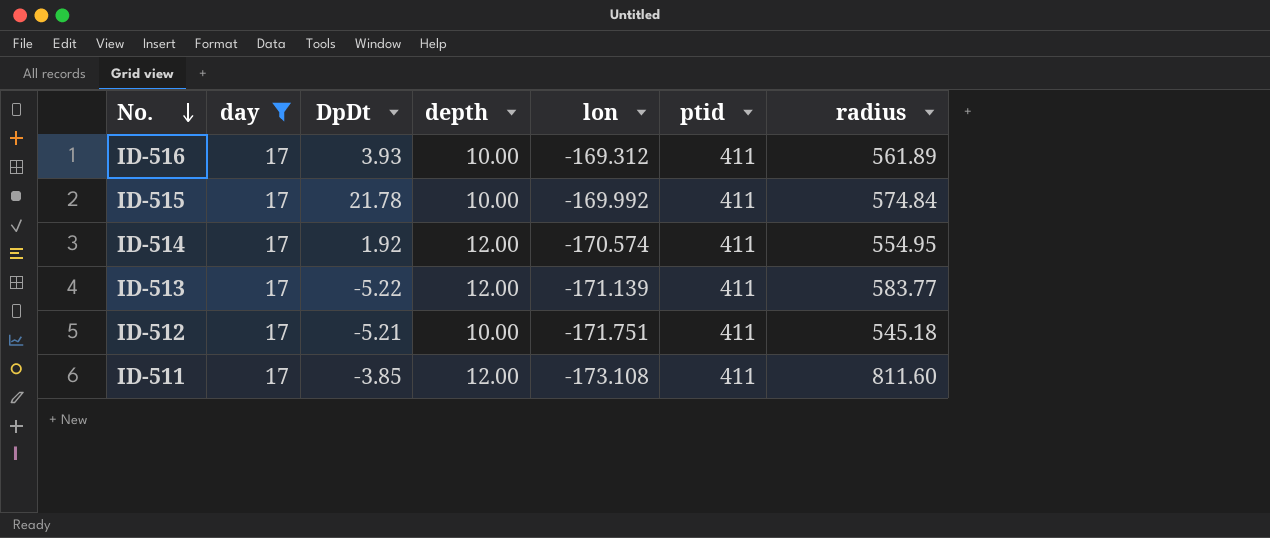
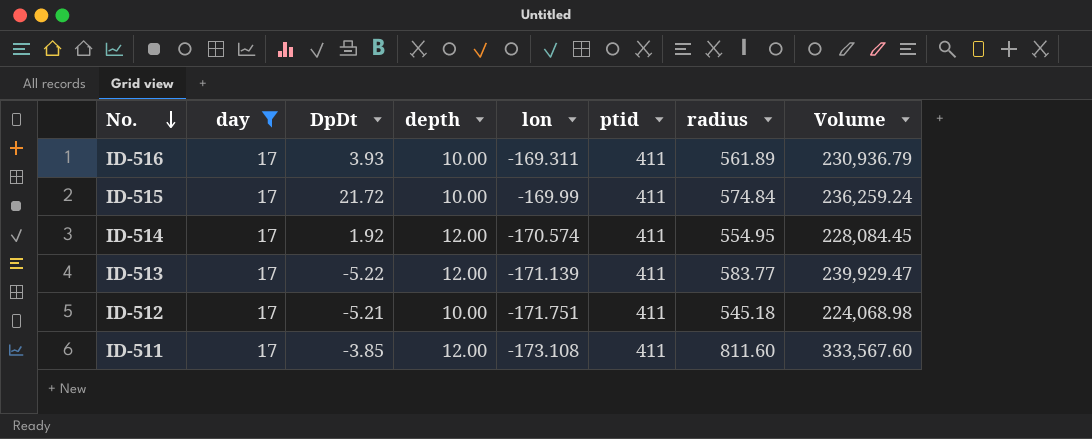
column Volume | formula: none -> [ptid] * [radius]
ID-516 | lon: -169.312 -> -169.311
ID-515 | DpDt: 21.78 -> 21.72
ID-515 | lon: -169.992 -> -169.99

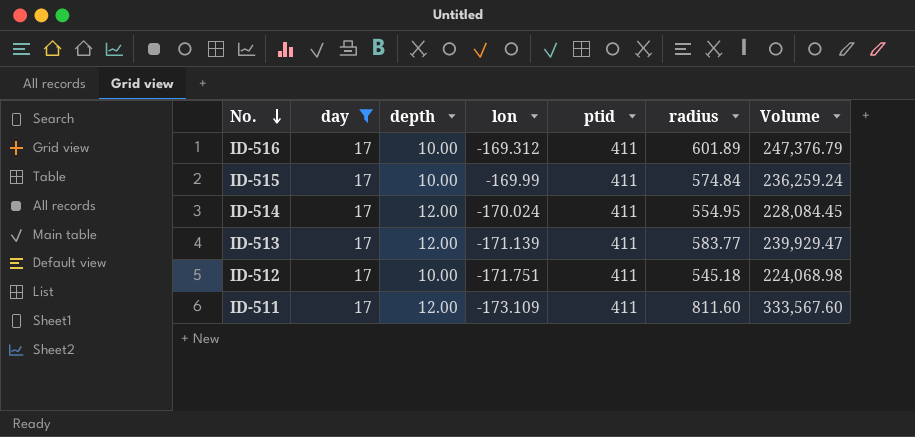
column DpDt | position: 3 -> none
ID-516 | lon: -169.311 -> -169.312
ID-516 | radius: 561.89 -> 601.89
ID-516 | Volume: 230,936.79 -> 247,376.79
ID-514 | lon: -170.574 -> -170.024
ID-511 | lon: -173.108 -> -173.109

